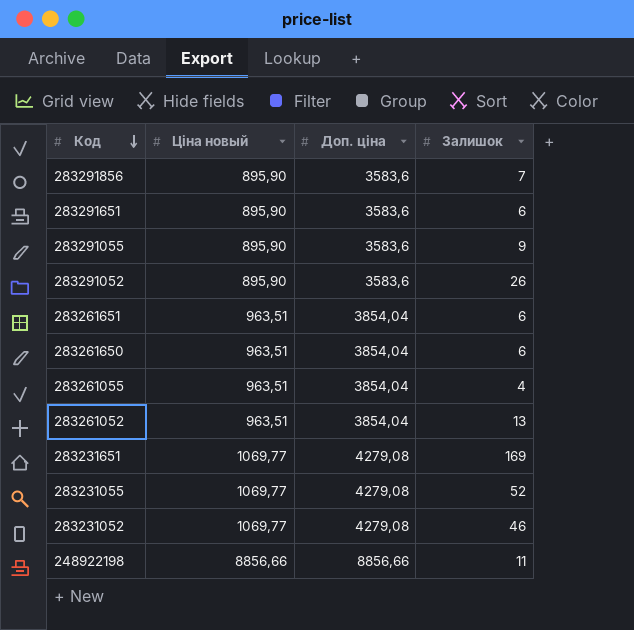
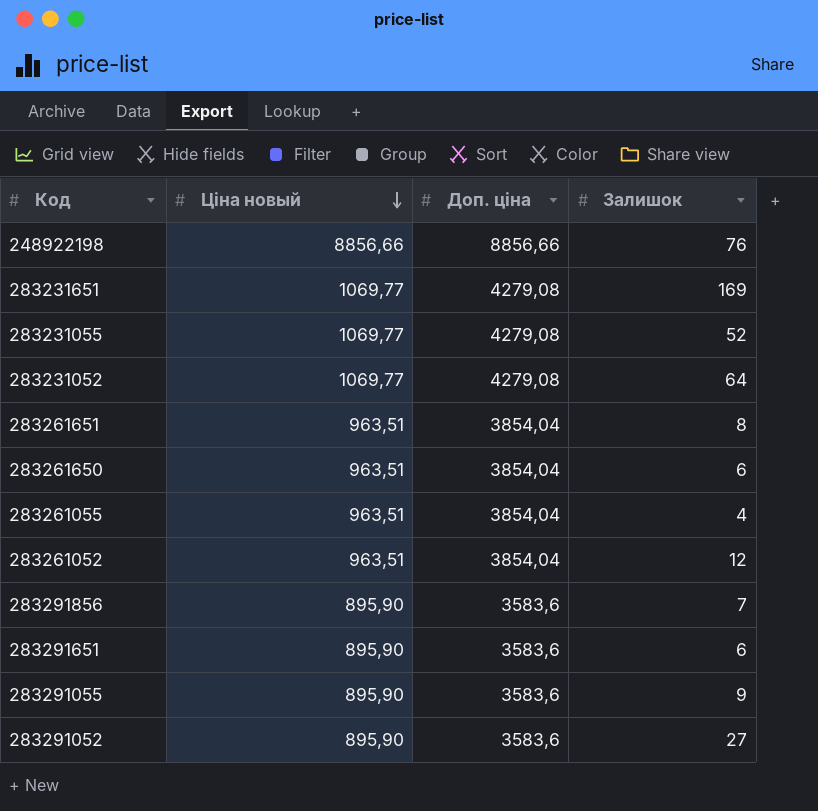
row order: Код descending -> Ціна новый descending
248922198 | Залишок: 11 -> 76
283231052 | Залишок: 46 -> 64
283261651 | Залишок: 6 -> 8
283261052 | Залишок: 13 -> 12
283291052 | Залишок: 26 -> 27

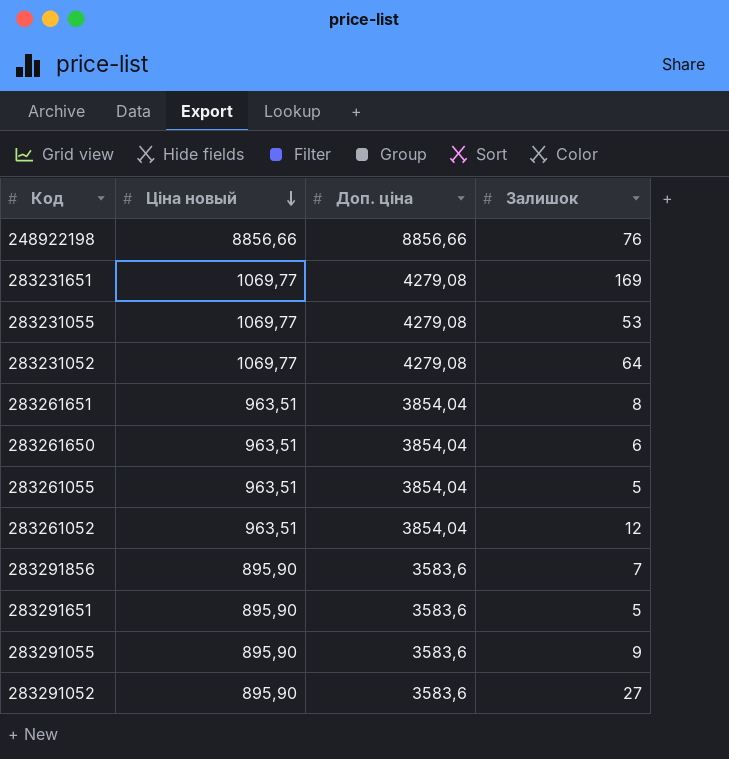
283231055 | Залишок: 52 -> 53
283261055 | Залишок: 4 -> 5
283291651 | Залишок: 6 -> 5

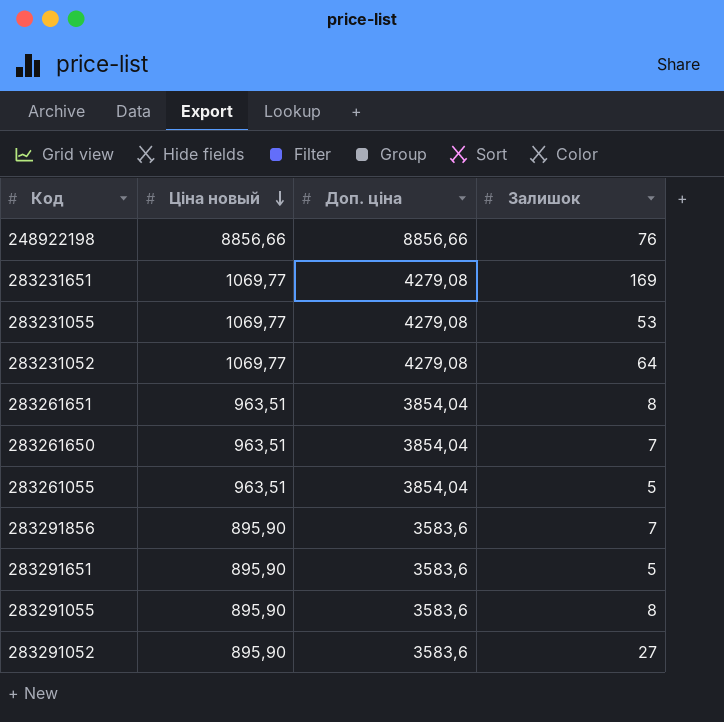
row 283261052: 963,51 | 3854,04 | 12 -> none
283261650 | Залишок: 6 -> 7
283291055 | Залишок: 9 -> 8

